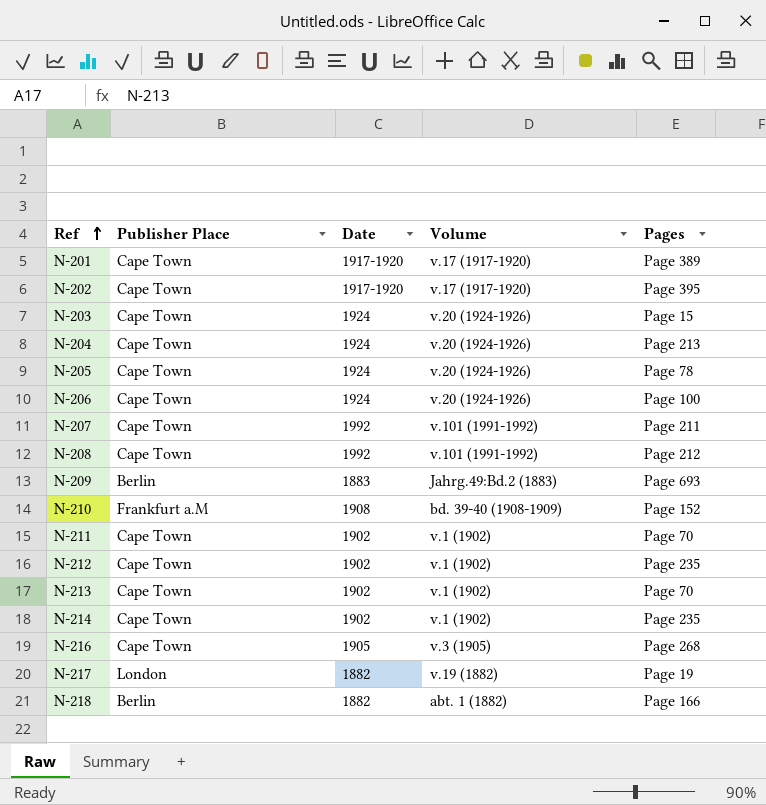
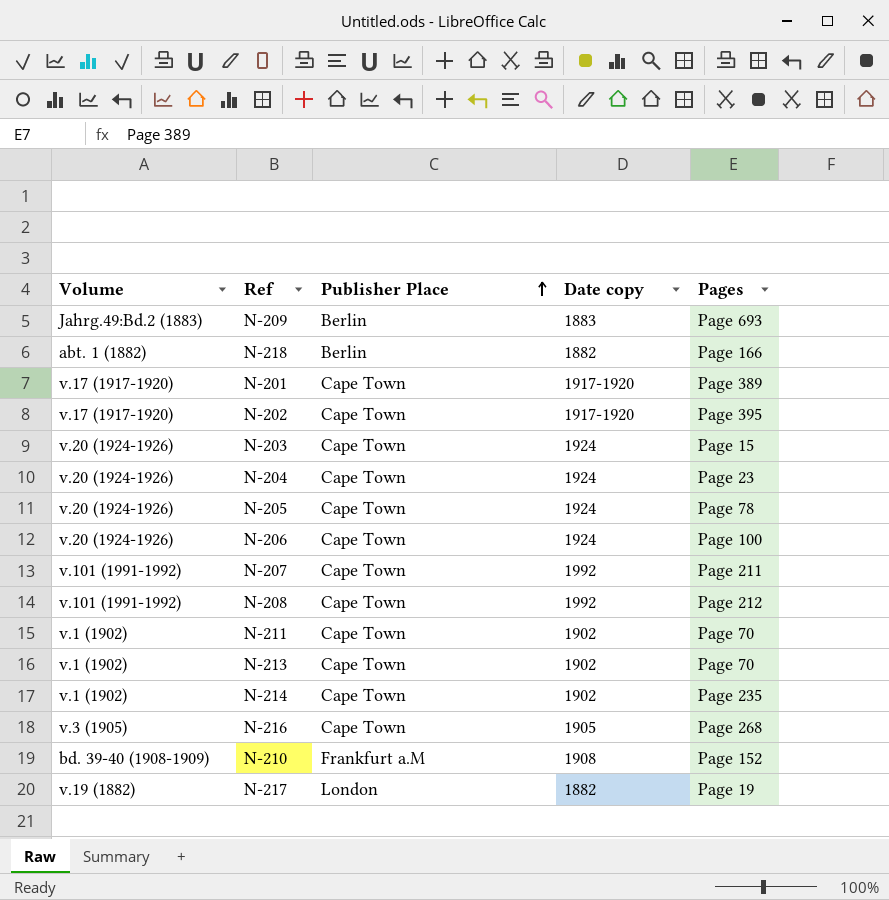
row order: Ref ascending -> Publisher Place ascending
column Volume | position: 4 -> 1
column name: Date -> Date copy
row N-212: Cape Town | 1902 | v.1 (1902) | Page 235 -> none
N-204 | Pages: Page 213 -> Page 23

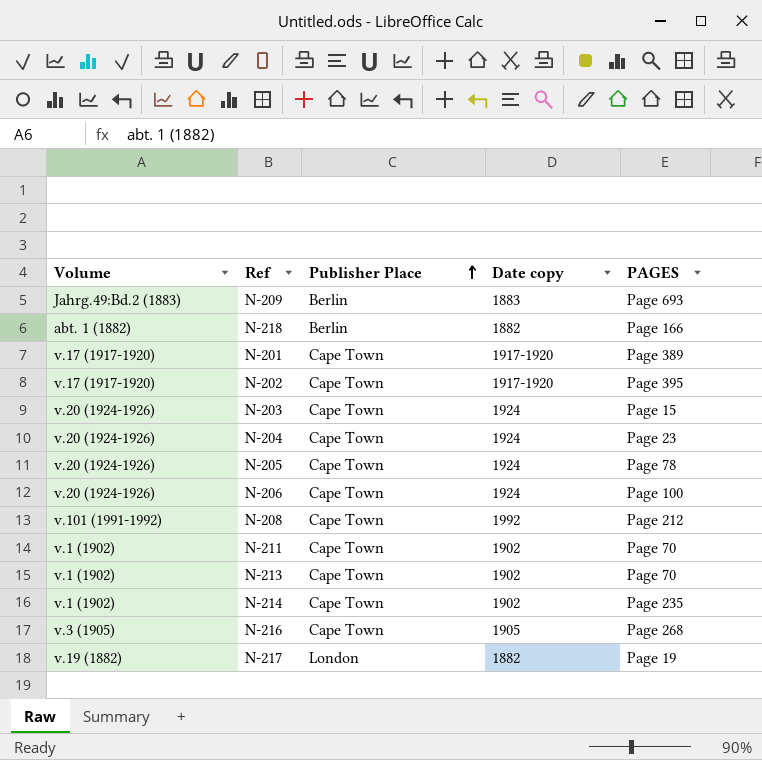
column name: Pages -> PAGES
row N-207: v.101 (1991-1992) | Cape Town | 1992 | Page 211 -> none
row N-210: bd. 39-40 (1908-1909) | Frankfurt a.M | 1908 | Page 152 -> none

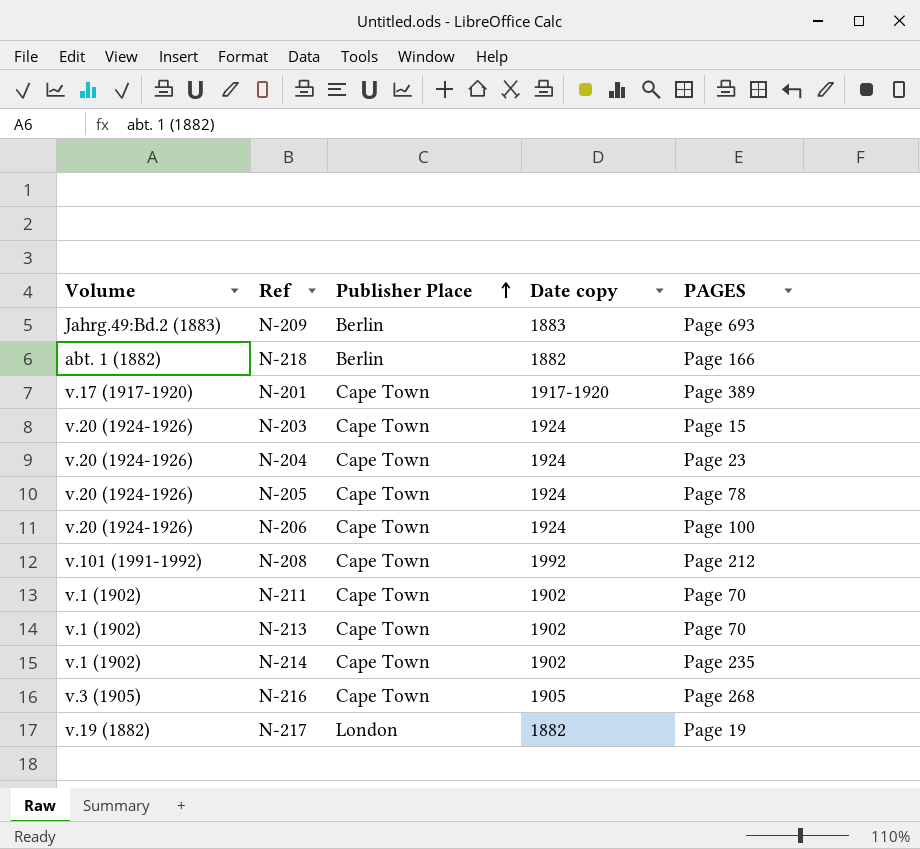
row N-202: v.17 (1917-1920) | Cape Town | 1917-1920 | Page 395 -> none

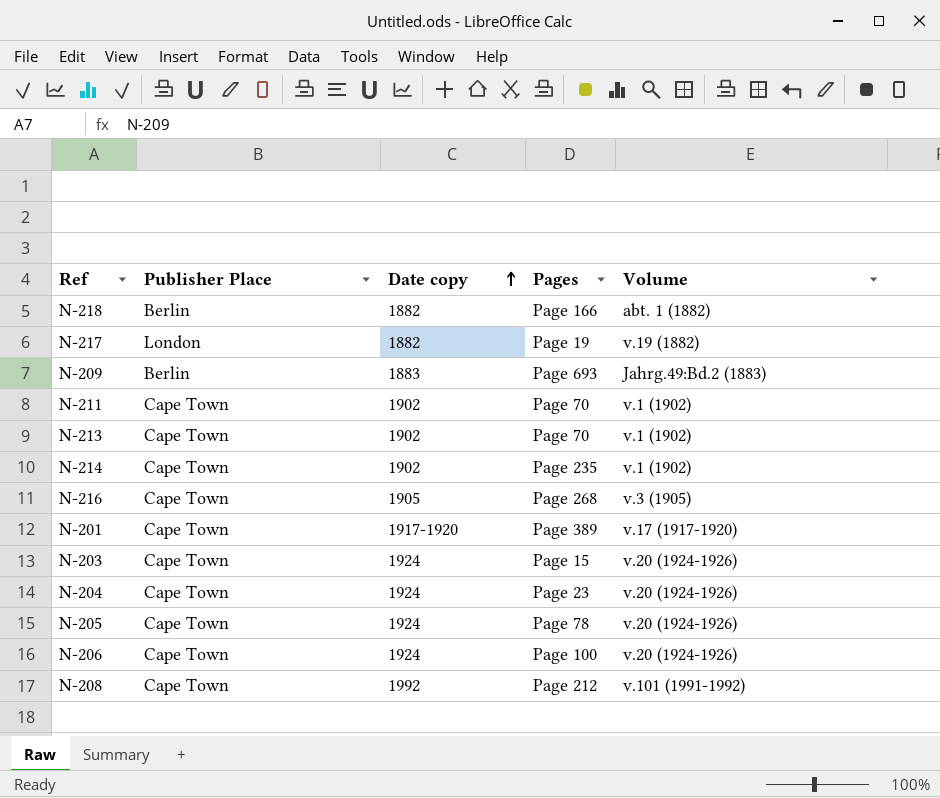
row order: Publisher Place ascending -> Date copy ascending
column name: PAGES -> Pages
column Volume | position: 1 -> 5

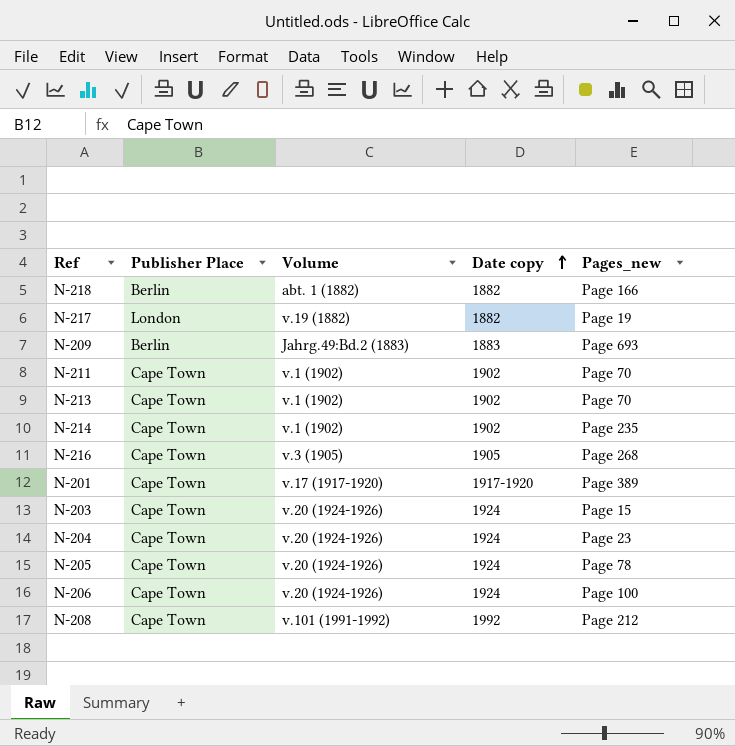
column Volume | position: 5 -> 3
column name: Pages -> Pages_new

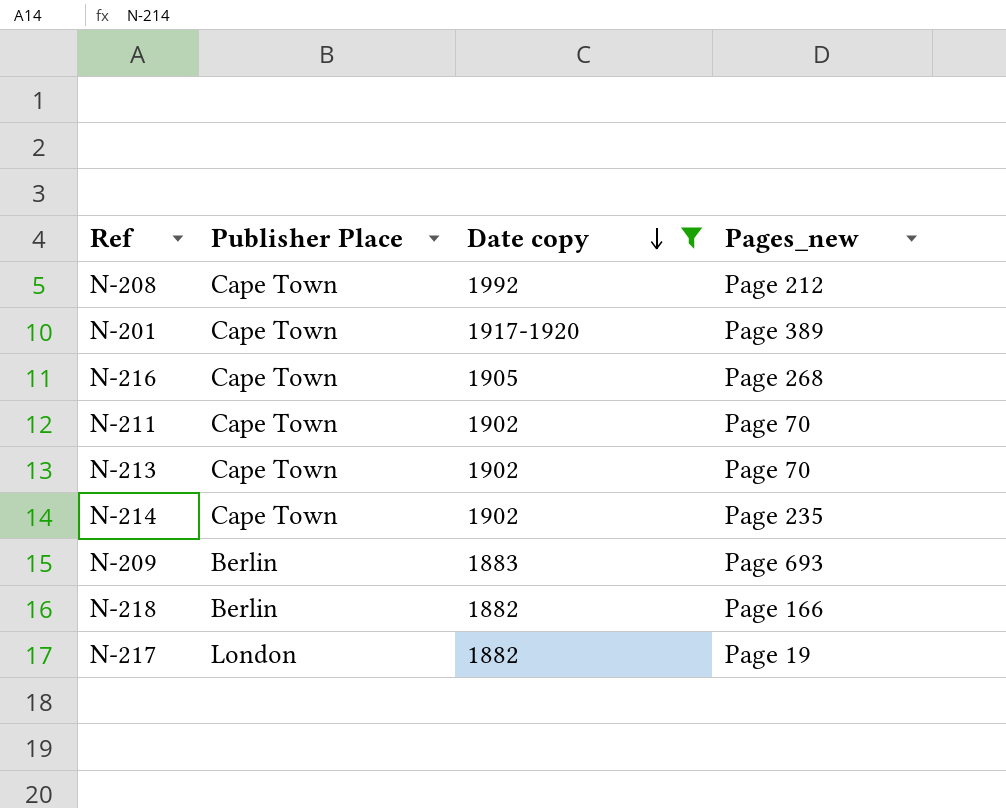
filter: none -> Date copy != 1924
row order: Date copy ascending -> Date copy descending
column Volume | position: 3 -> none

